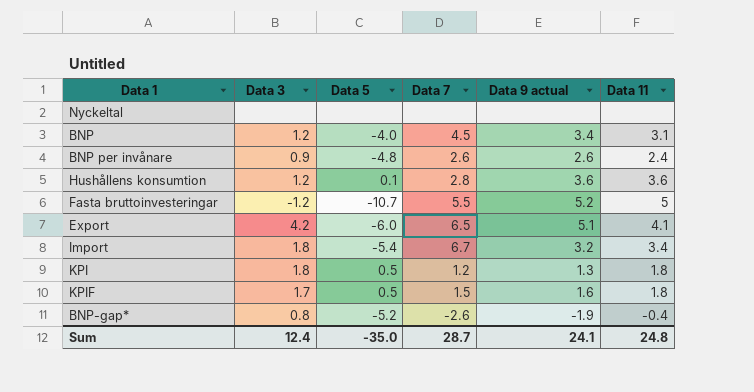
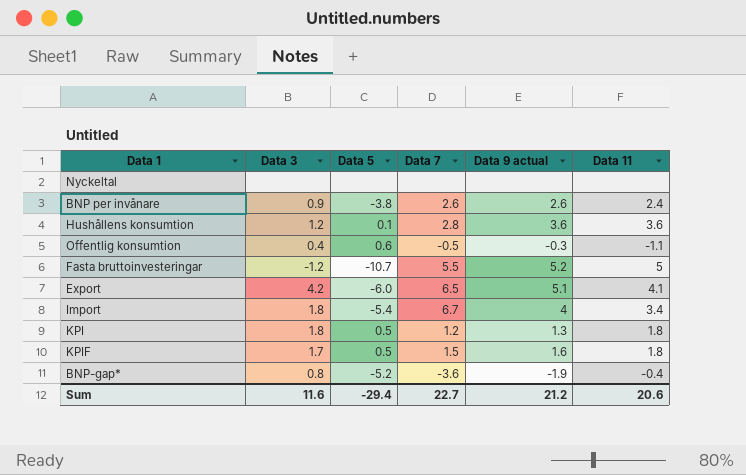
row BNP: 1.2 | -4.0 | 4.5 | 3.4 | 3.1 -> none
BNP per invånare | Data 5: -4.8 -> -3.8
row Offentlig konsumtion: none -> 0.4 | 0.6 | -0.5 | -0.3 | -1.1
Import | Data 9 actual: 3.2 -> 4
BNP-gap* | Data 7: -2.6 -> -3.6
Sum | Data 3: 12.4 -> 11.6
Sum | Data 5: -35.0 -> -29.4
Sum | Data 7: 28.7 -> 22.7
Sum | Data 9 actual: 24.1 -> 21.2
Sum | Data 11: 24.8 -> 20.6

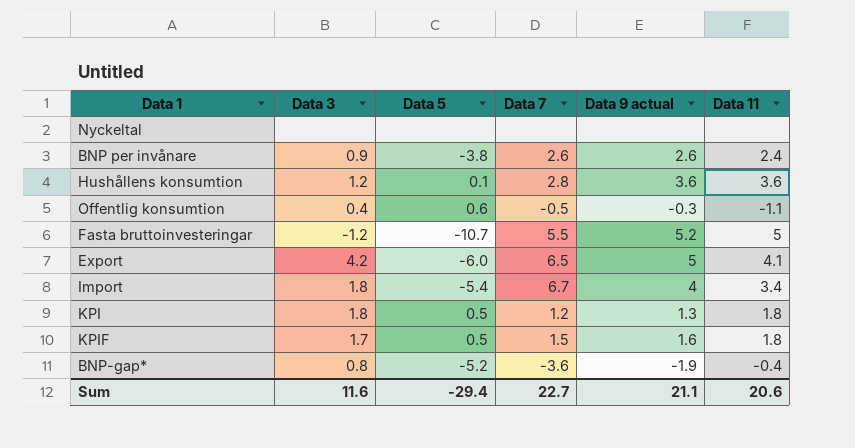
Export | Data 9 actual: 5.1 -> 5
Sum | Data 9 actual: 21.2 -> 21.1

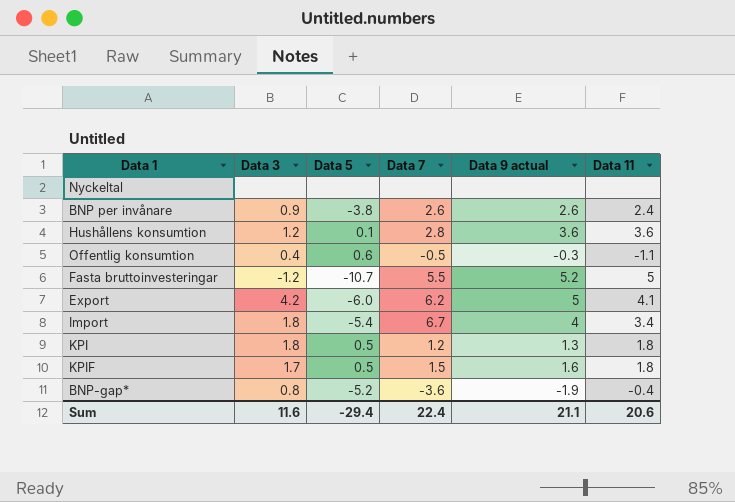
Export | Data 7: 6.5 -> 6.2
Sum | Data 7: 22.7 -> 22.4

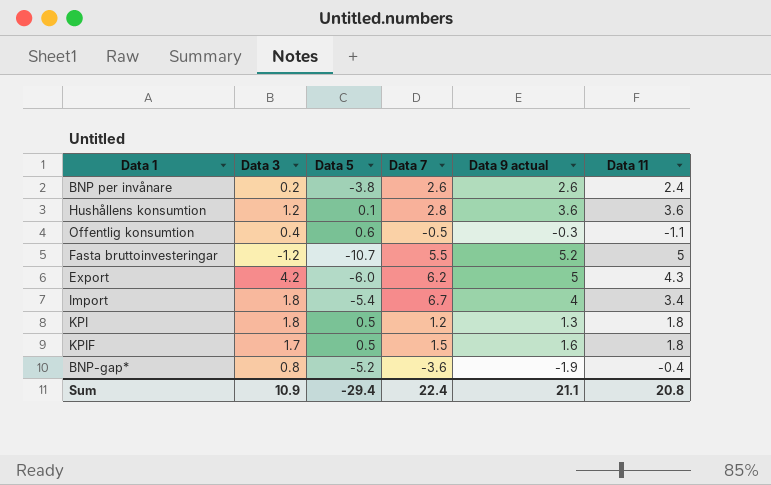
row Nyckeltal: none | none | none | none | none -> none
BNP per invånare | Data 3: 0.9 -> 0.2
Export | Data 11: 4.1 -> 4.3
Sum | Data 3: 11.6 -> 10.9
Sum | Data 11: 20.6 -> 20.8

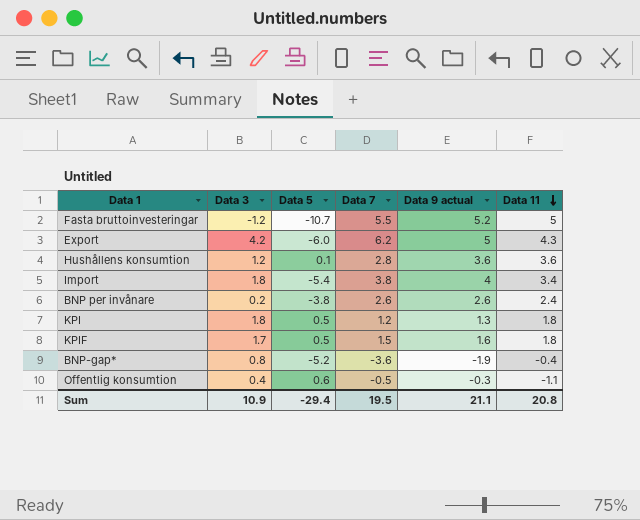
row order: none -> Data 11 descending
Import | Data 7: 6.7 -> 3.8
Sum | Data 7: 22.4 -> 19.5

